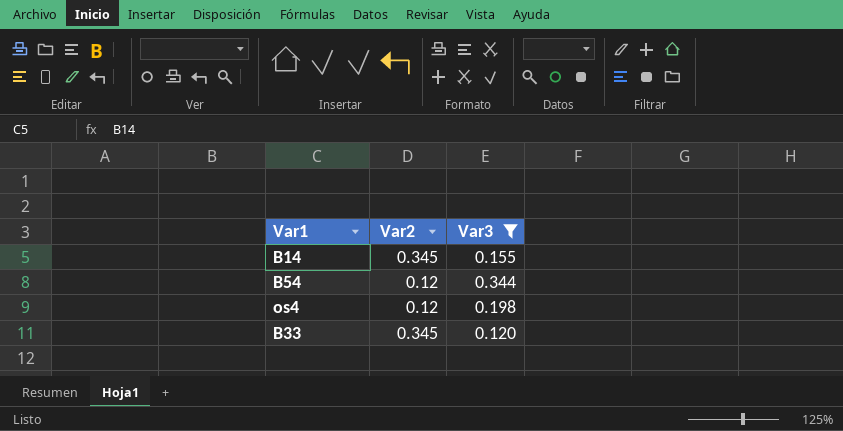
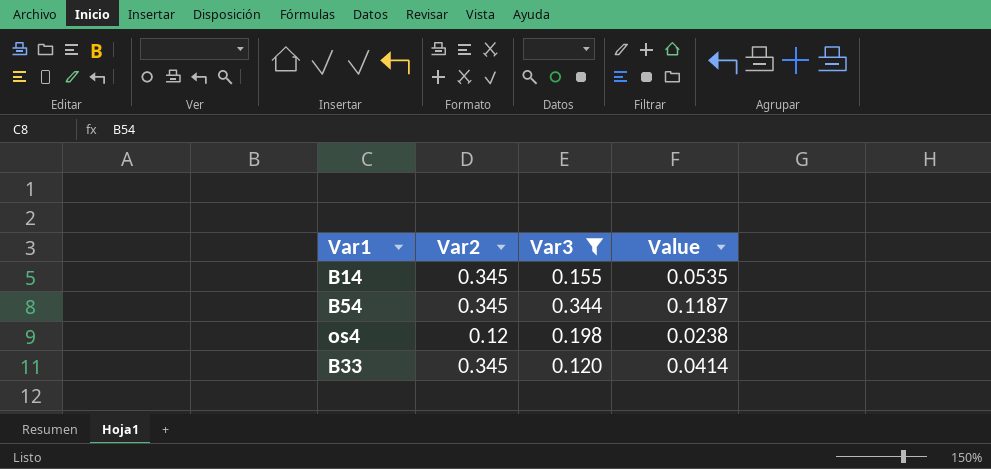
column Value | formula: none -> [Var2] * [Var3]
B54 | Var2: 0.12 -> 0.345

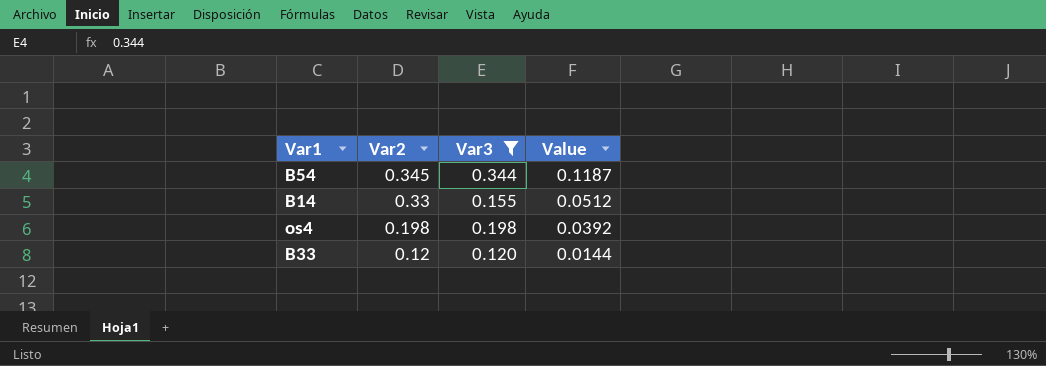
row order: none -> Var2 descending
B14 | Var2: 0.345 -> 0.33
B14 | Value: 0.0535 -> 0.0512
os4 | Var2: 0.12 -> 0.198
os4 | Value: 0.0238 -> 0.0392
B33 | Var2: 0.345 -> 0.12
B33 | Value: 0.0414 -> 0.0144

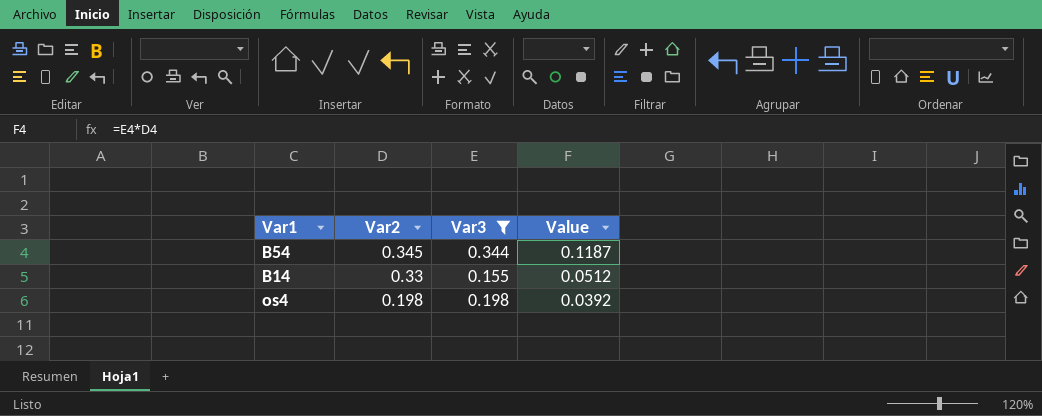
row B33: 0.12 | 0.120 | 0.0144 -> none

